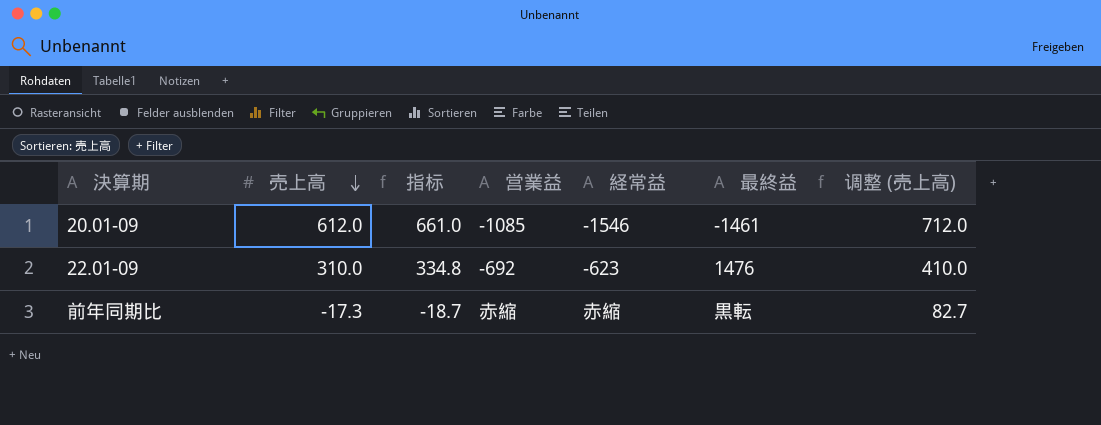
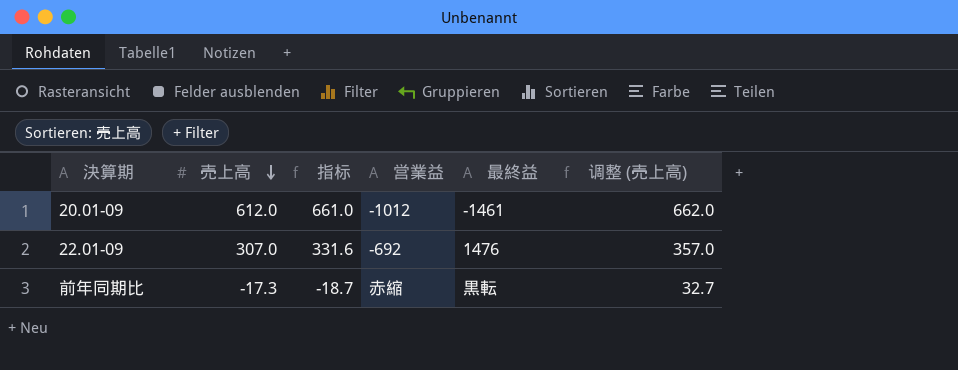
column 経常益 | position: 5 -> none
column 调整 (売上高) | formula: [売上高] + 100 -> [売上高] + 50
20.01-09 | 営業益: -1085 -> -1012
22.01-09 | 売上高: 310.0 -> 307.0
22.01-09 | 指标: 334.8 -> 331.6

